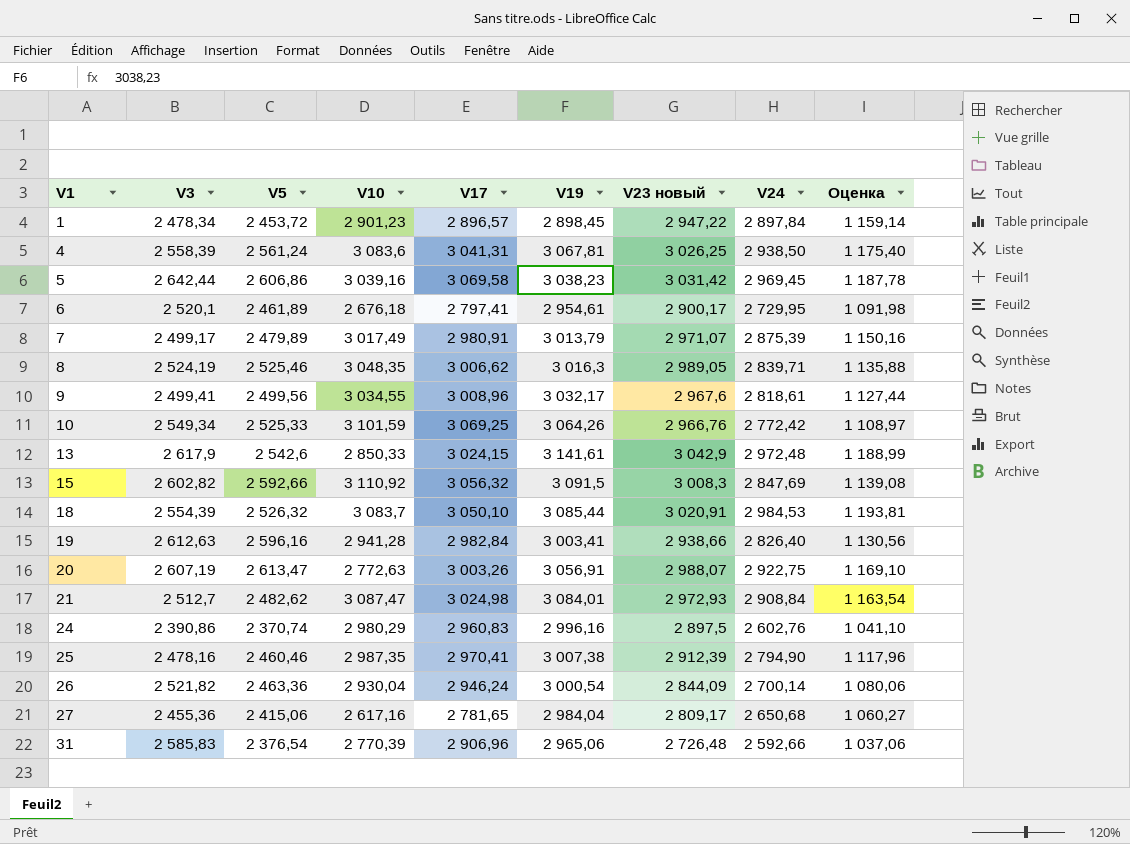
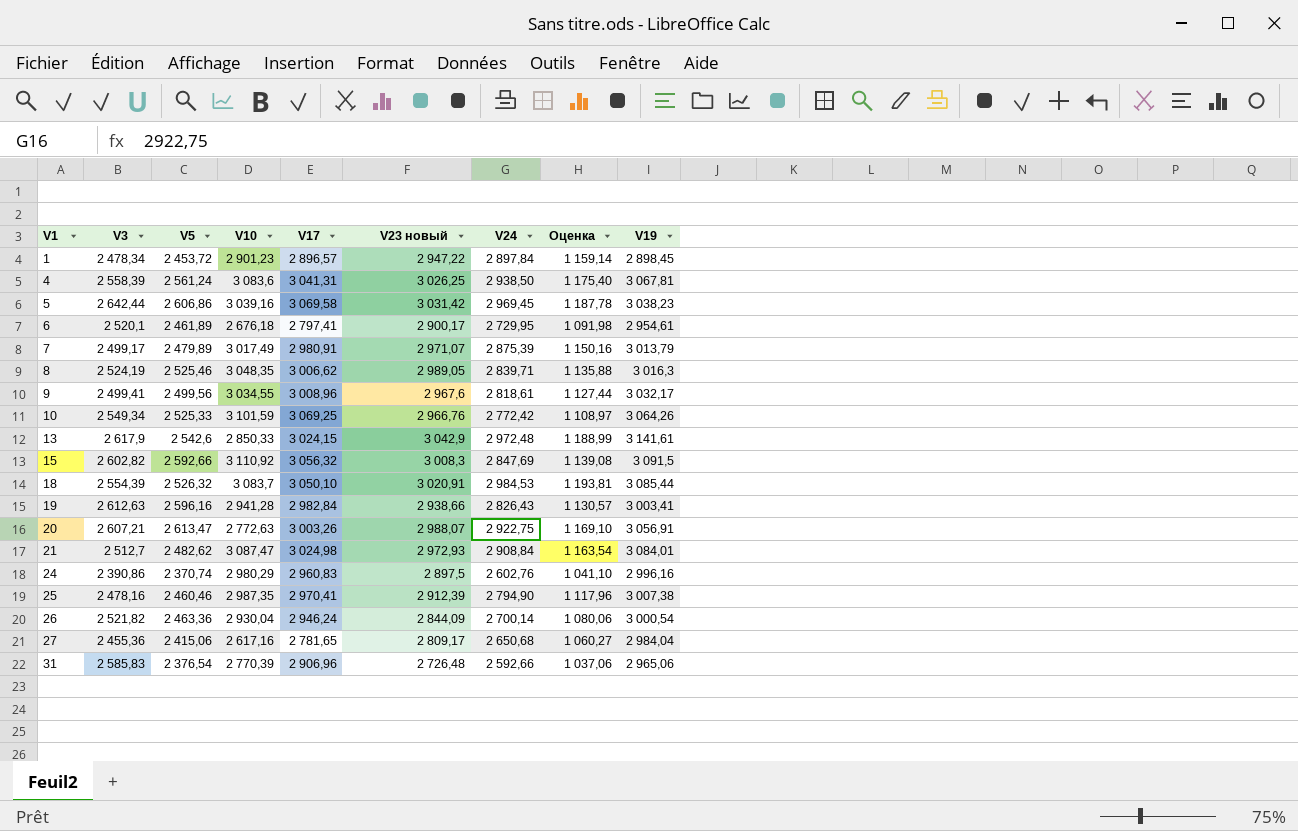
column V19 | position: 6 -> 9
19 | V24: 2 826,40 -> 2 826,43
19 | Оценка: 1 130,56 -> 1 130,57
20 | V3: 2 607,19 -> 2 607,21

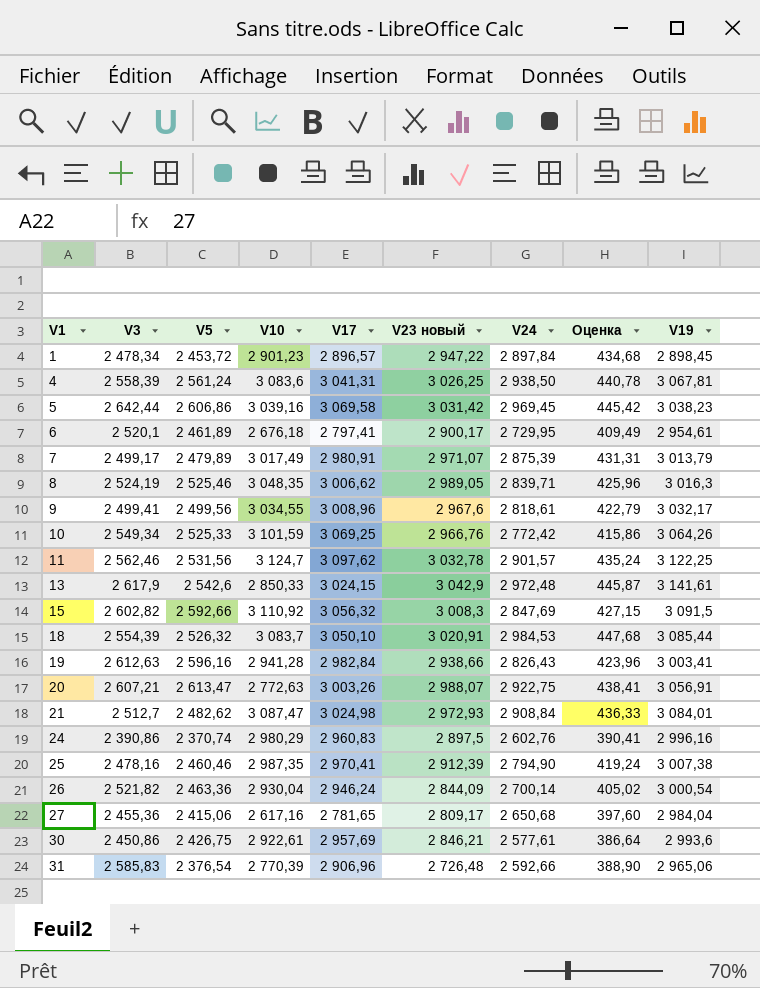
column Оценка | formula: [V24] * 0,4 -> [V24] * 0,15
row 11: none -> 2 562,46 | 2 531,56 | 3 124,7 | 3 097,62 | 3 032,78 | 2 901,57 | 435,24 | 3 122,25
row 30: none -> 2 450,86 | 2 426,75 | 2 922,61 | 2 957,69 | 2 846,21 | 2 577,61 | 386,64 | 2 993,6

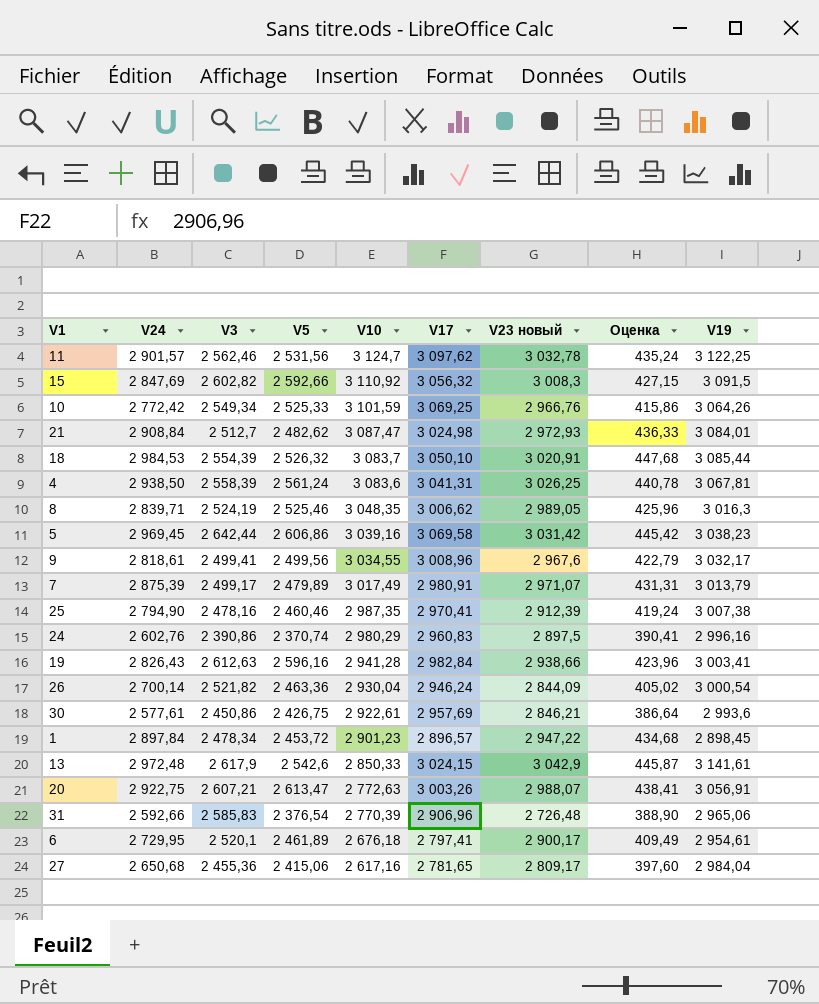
row order: V1 ascending -> V10 descending
column V24 | position: 7 -> 2

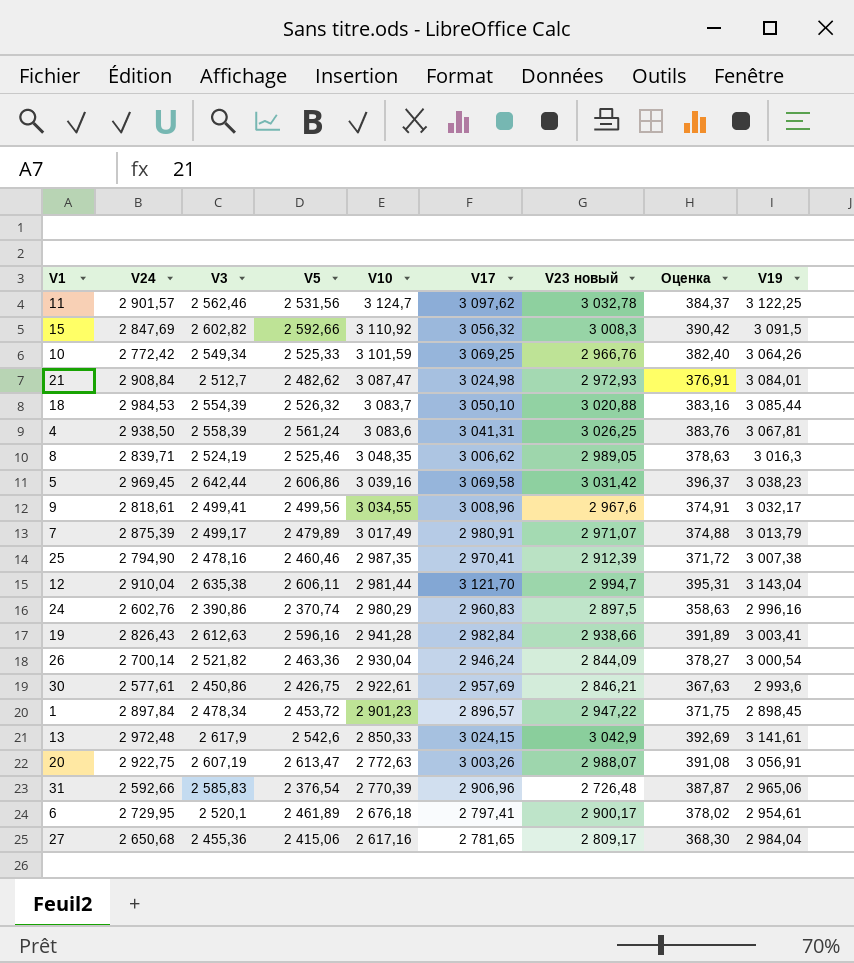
column Оценка | formula: [V24] * 0,15 -> [V3] * 0,15
18 | V23 новый: 3 020,91 -> 3 020,88
row 12: none -> 2 910,04 | 2 635,38 | 2 606,11 | 2 981,44 | 3 121,70 | 2 994,7 | 395,31 | 3 143,04
20 | V3: 2 607,21 -> 2 607,19

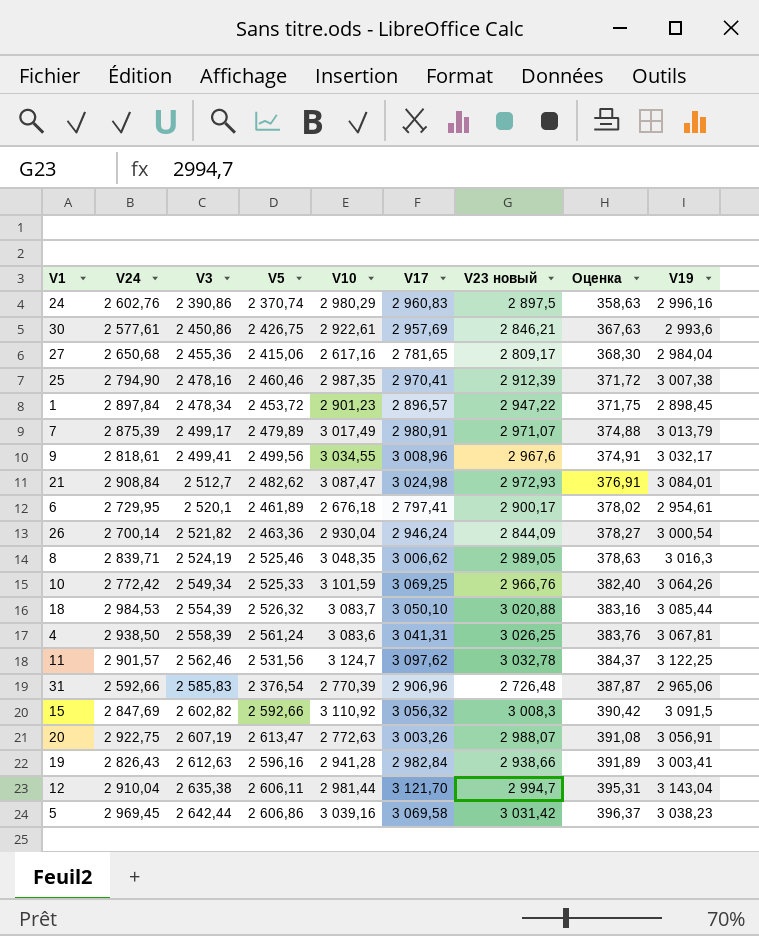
row order: V10 descending -> V3 ascending
row 13: 2 972,48 | 2 617,9 | 2 542,6 | 2 850,33 | 3 024,15 | 3 042,9 | 392,69 | 3 141,61 -> none

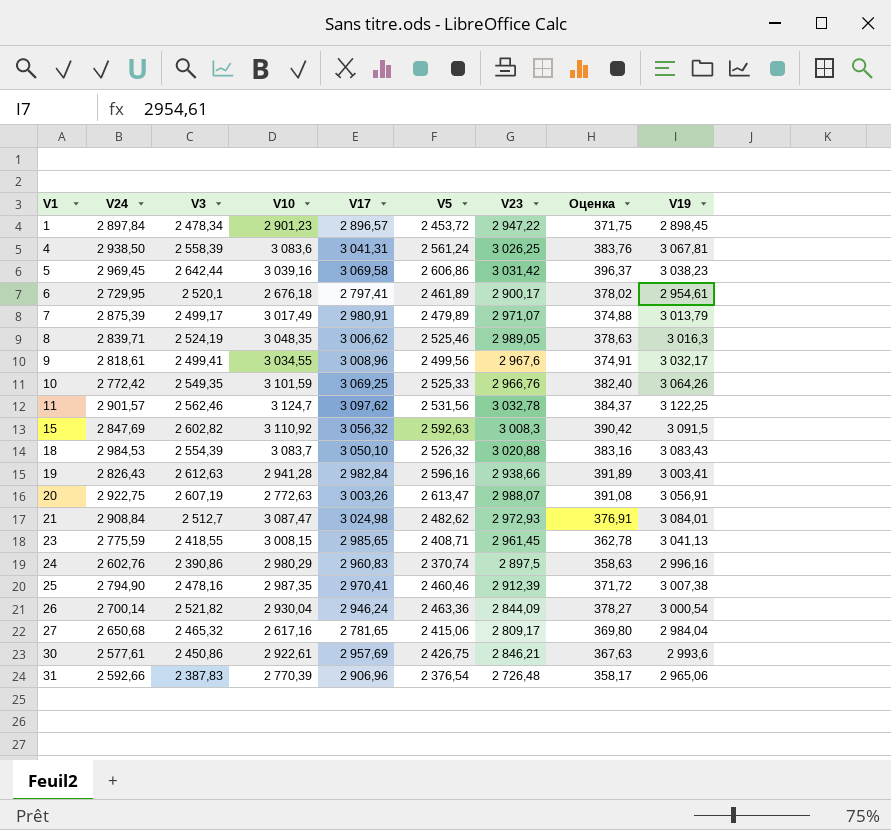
row order: V3 ascending -> V1 ascending
column V5 | position: 4 -> 6
column name: V23 новый -> V23
row 12: 2 910,04 | 2 635,38 | 2 606,11 | 2 981,44 | 3 121,70 | 2 994,7 | 395,31 | 3 143,04 -> none
10 | V3: 2 549,34 -> 2 549,35
15 | V5: 2 592,66 -> 2 592,63
18 | V19: 3 085,44 -> 3 083,43
row 23: none -> 2 775,59 | 2 418,55 | 3 008,15 | 2 985,65 | 2 408,71 | 2 961,45 | 362,78 | 3 041,13
27 | V3: 2 455,36 -> 2 465,32
27 | Оценка: 368,30 -> 369,80
31 | V3: 2 585,83 -> 2 387,83
31 | Оценка: 387,87 -> 358,17

